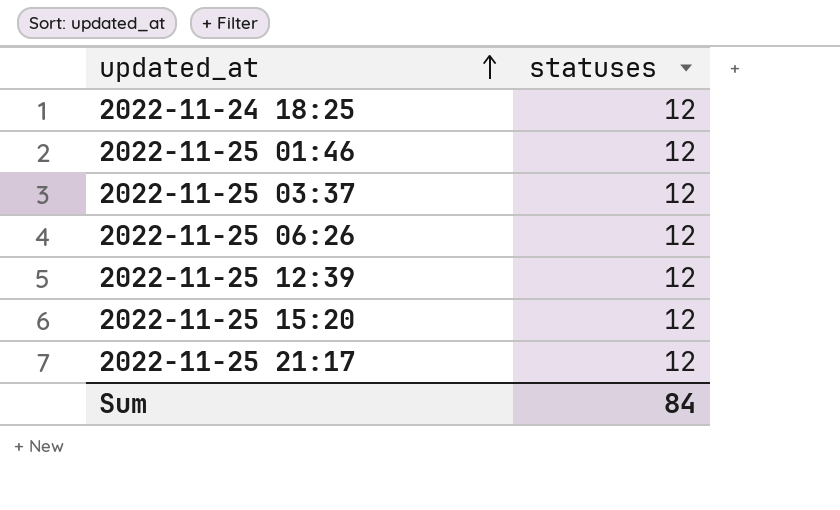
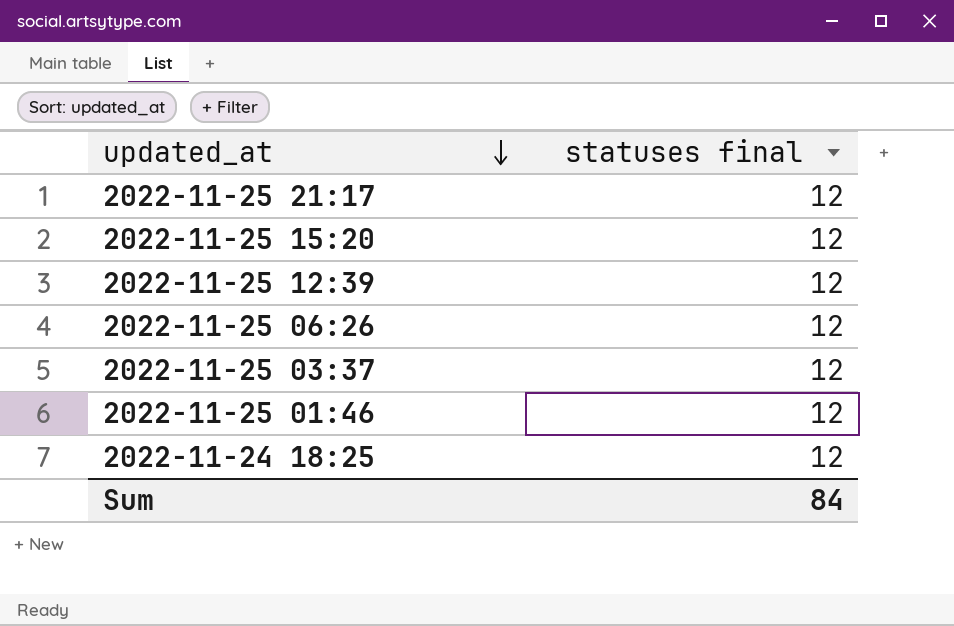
row order: updated_at ascending -> updated_at descending
column name: statuses -> statuses final

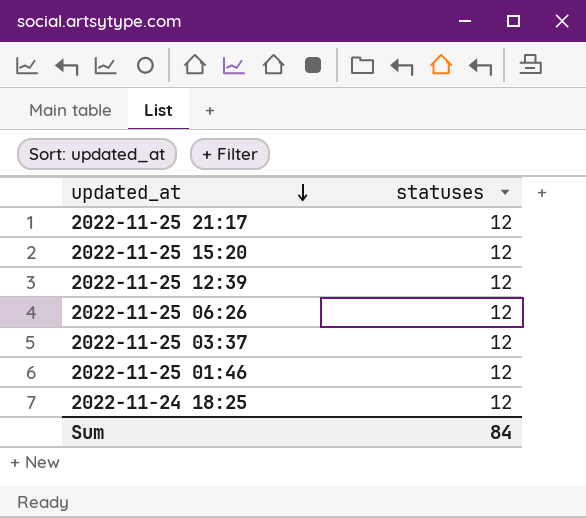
column name: statuses final -> statuses

